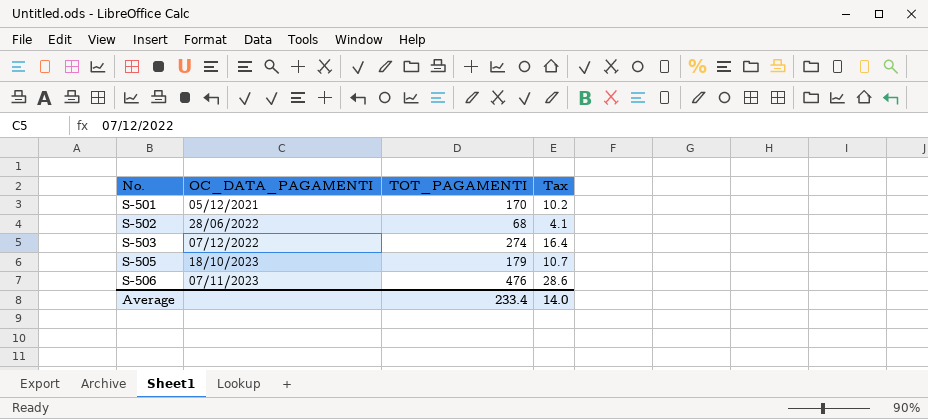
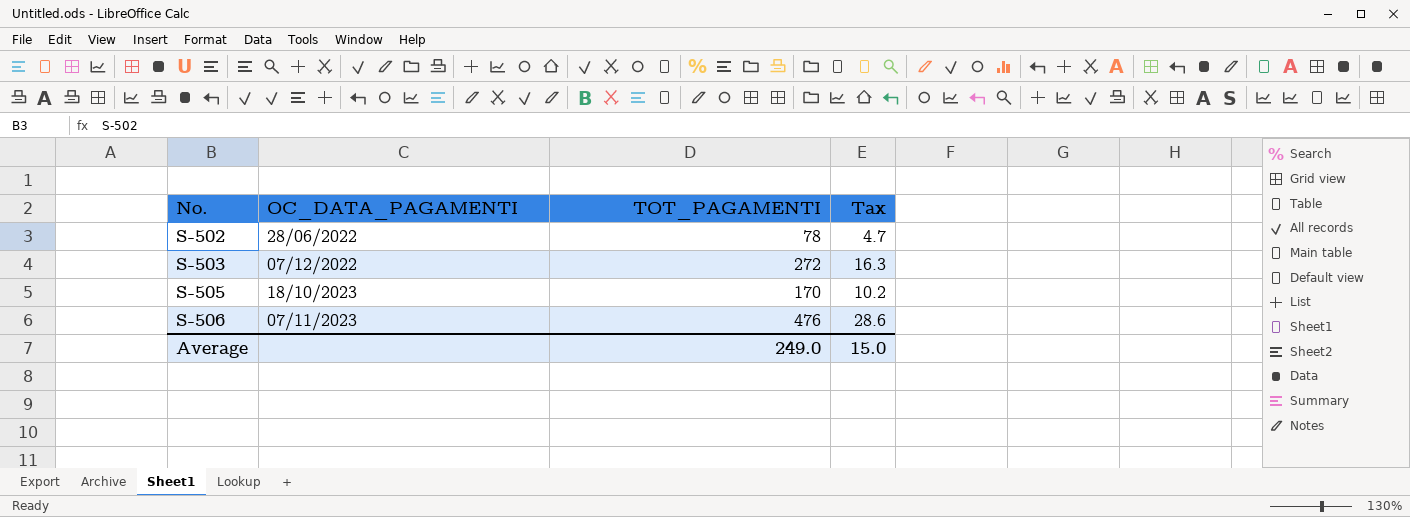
row S-501: 05/12/2021 | 170 | 10.2 -> none
S-502 | TOT_PAGAMENTI: 68 -> 78
S-502 | Tax: 4.1 -> 4.7
S-503 | TOT_PAGAMENTI: 274 -> 272
S-503 | Tax: 16.4 -> 16.3
S-505 | TOT_PAGAMENTI: 179 -> 170
S-505 | Tax: 10.7 -> 10.2
Average | TOT_PAGAMENTI: 233.4 -> 249.0
Average | Tax: 14.0 -> 15.0

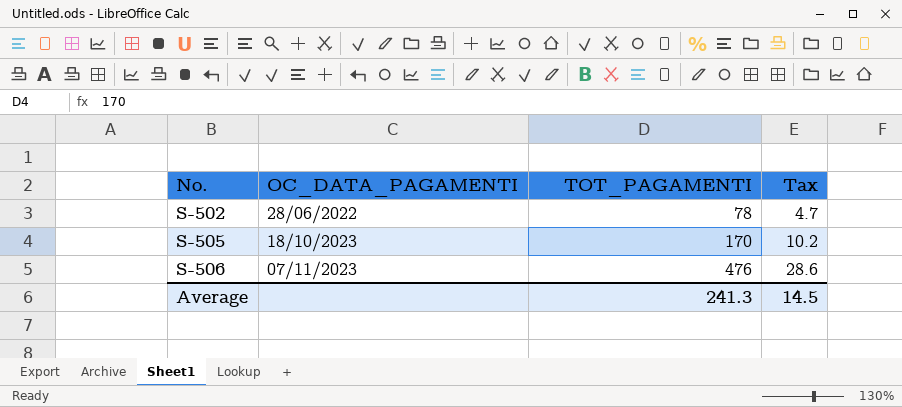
row S-503: 07/12/2022 | 272 | 16.3 -> none
Average | TOT_PAGAMENTI: 249.0 -> 241.3
Average | Tax: 15.0 -> 14.5

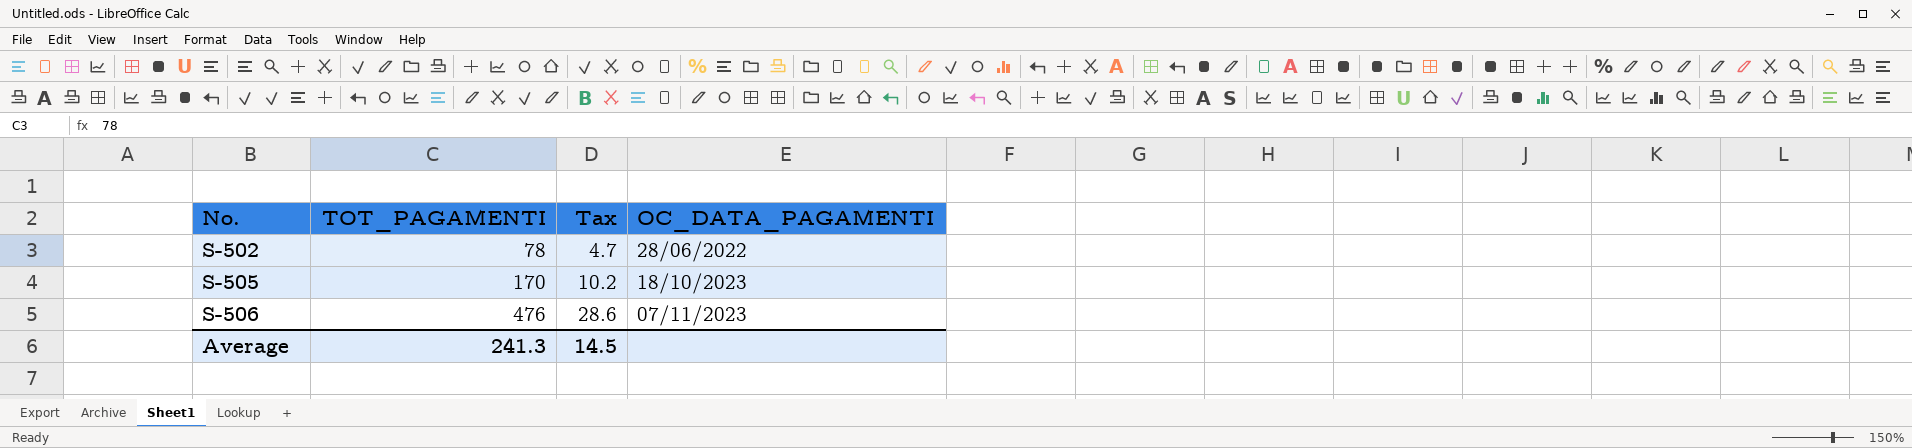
column OC_DATA_PAGAMENTI | position: 2 -> 4

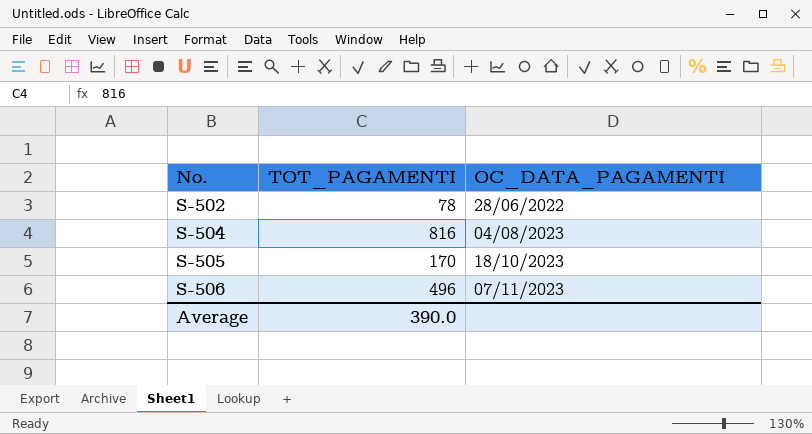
column Tax | formula: [TOT_PAGAMENTI] * 0.06 -> none
row S-504: none -> 816 | 04/08/2023
S-506 | TOT_PAGAMENTI: 476 -> 496
Average | TOT_PAGAMENTI: 241.3 -> 390.0

